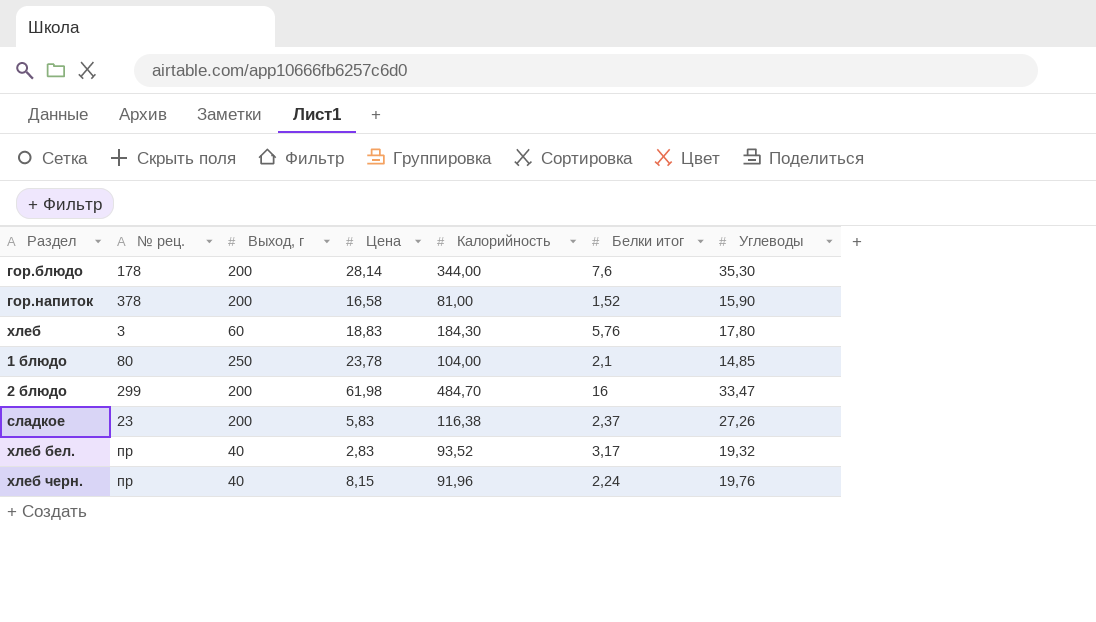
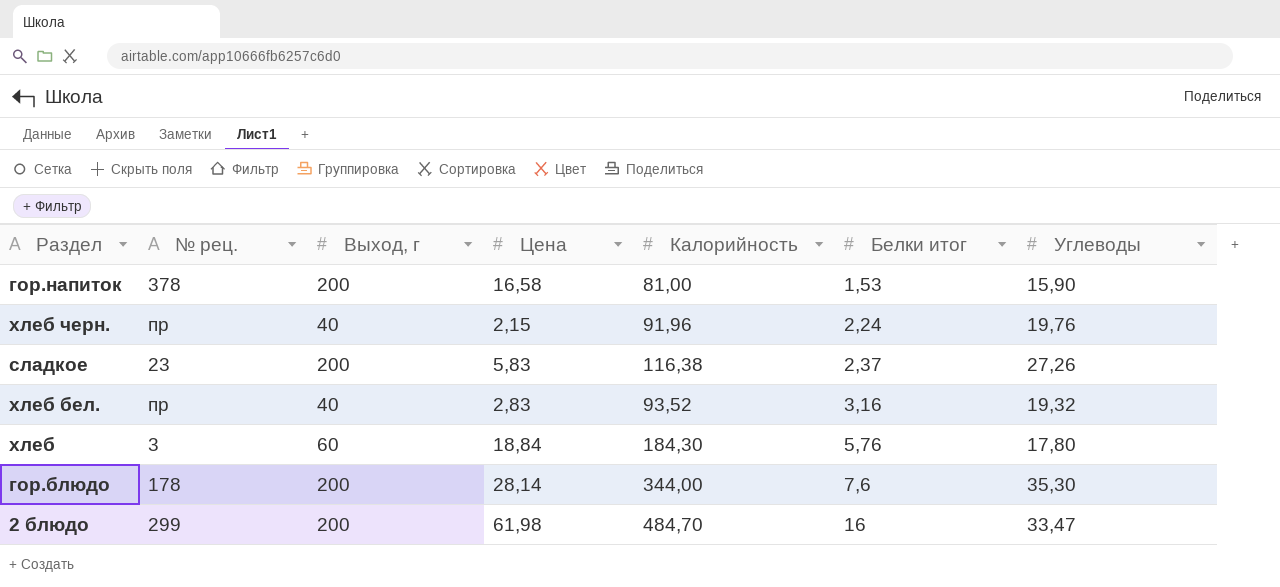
row order: none -> Белки итог ascending
row 1 блюдо: 80 | 250 | 23,78 | 104,00 | 2,1 | 14,85 -> none
гор.напиток | Белки итог: 1,52 -> 1,53
хлеб черн. | Цена: 8,15 -> 2,15
хлеб бел. | Белки итог: 3,17 -> 3,16
хлеб | Цена: 18,83 -> 18,84

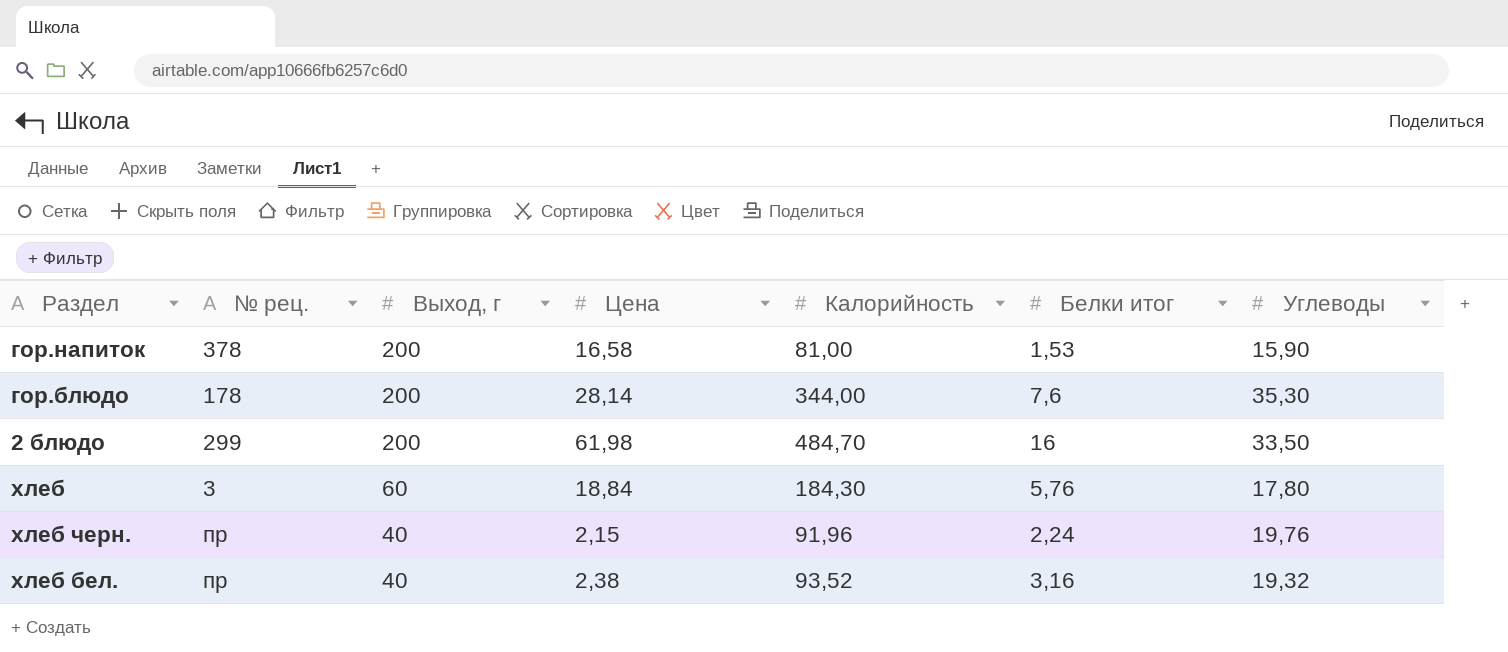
row order: Белки итог ascending -> Выход, г descending
row сладкое: 23 | 200 | 5,83 | 116,38 | 2,37 | 27,26 -> none
2 блюдо | Углеводы: 33,47 -> 33,50
хлеб бел. | Цена: 2,83 -> 2,38

